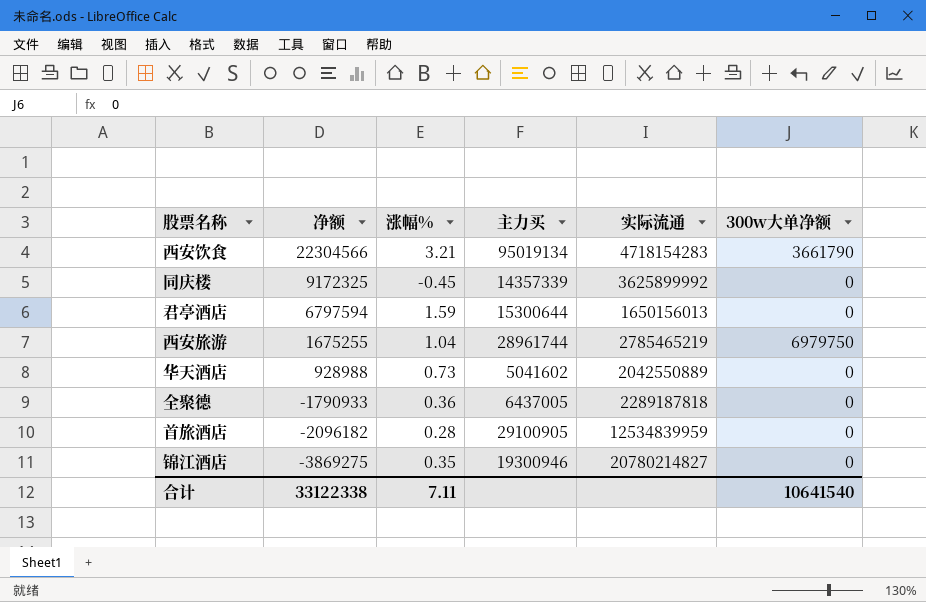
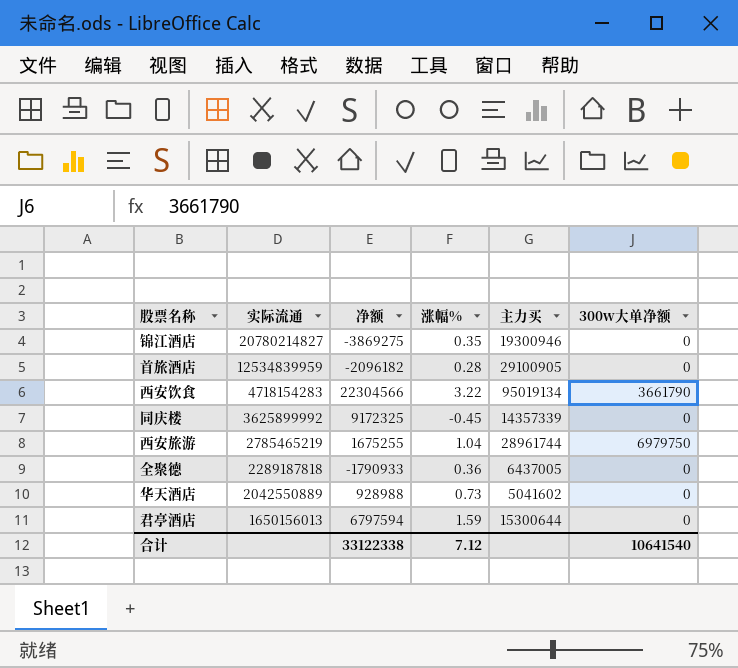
row order: 净额 descending -> 实际流通 descending
column 实际流通 | position: 5 -> 2
西安饮食 | 涨幅%: 3.21 -> 3.22
合计 | 涨幅%: 7.11 -> 7.12

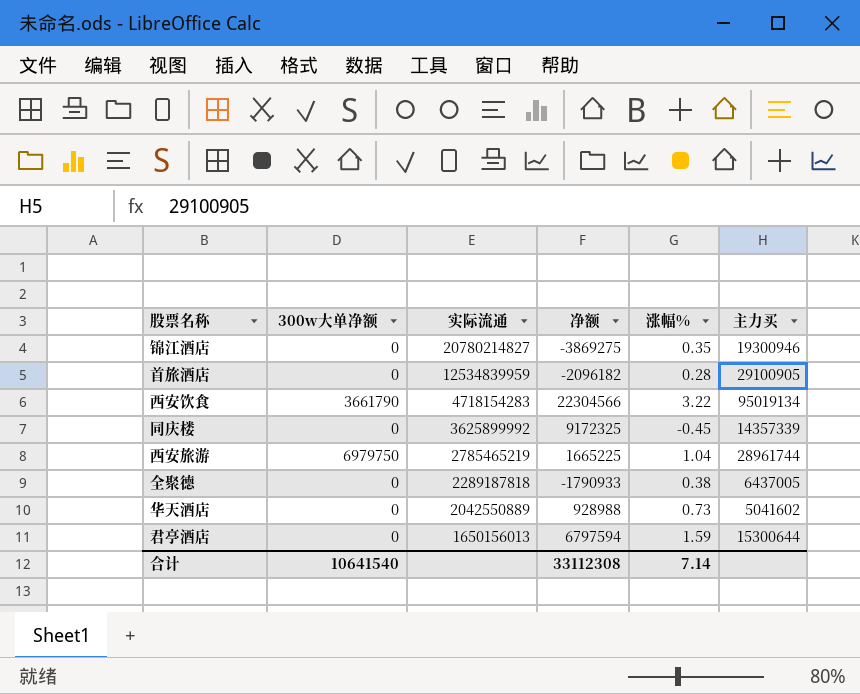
column 300w大单净额 | position: 6 -> 2
西安旅游 | 净额: 1675255 -> 1665225
全聚德 | 涨幅%: 0.36 -> 0.38
合计 | 净额: 33122338 -> 33112308
合计 | 涨幅%: 7.12 -> 7.14

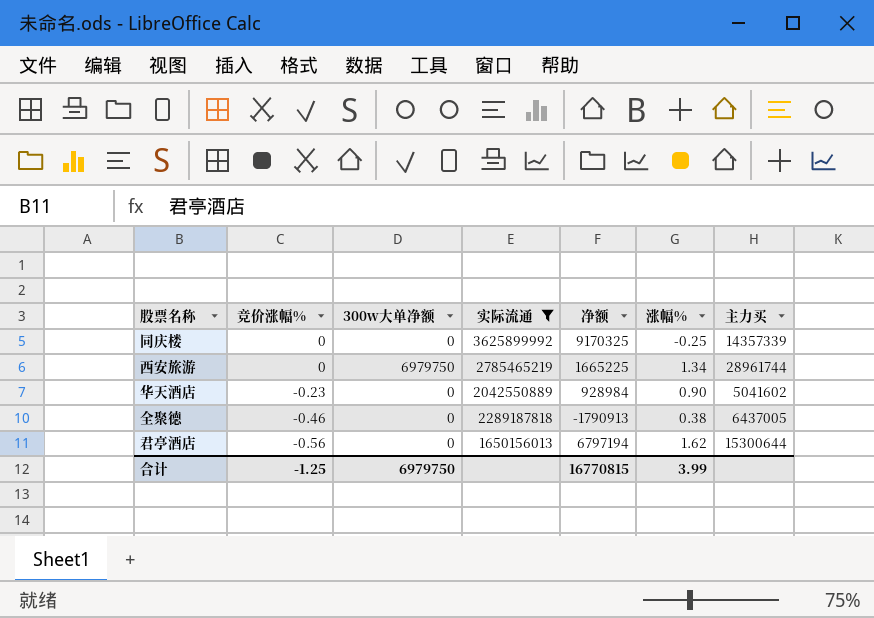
filter: none -> 实际流通 <= 3625899992
row order: 实际流通 descending -> 竞价涨幅% descending
column 竞价涨幅% | position: none -> 2
同庆楼 | 净额: 9172325 -> 9170325
同庆楼 | 涨幅%: -0.45 -> -0.25
西安旅游 | 涨幅%: 1.04 -> 1.34
华天酒店 | 净额: 928988 -> 928984
华天酒店 | 涨幅%: 0.73 -> 0.90
全聚德 | 净额: -1790933 -> -1790913
君亭酒店 | 净额: 6797594 -> 6797194
君亭酒店 | 涨幅%: 1.59 -> 1.62
合计 | 300w大单净额: 10641540 -> 6979750
合计 | 净额: 33112308 -> 16770815
合计 | 涨幅%: 7.14 -> 3.99

